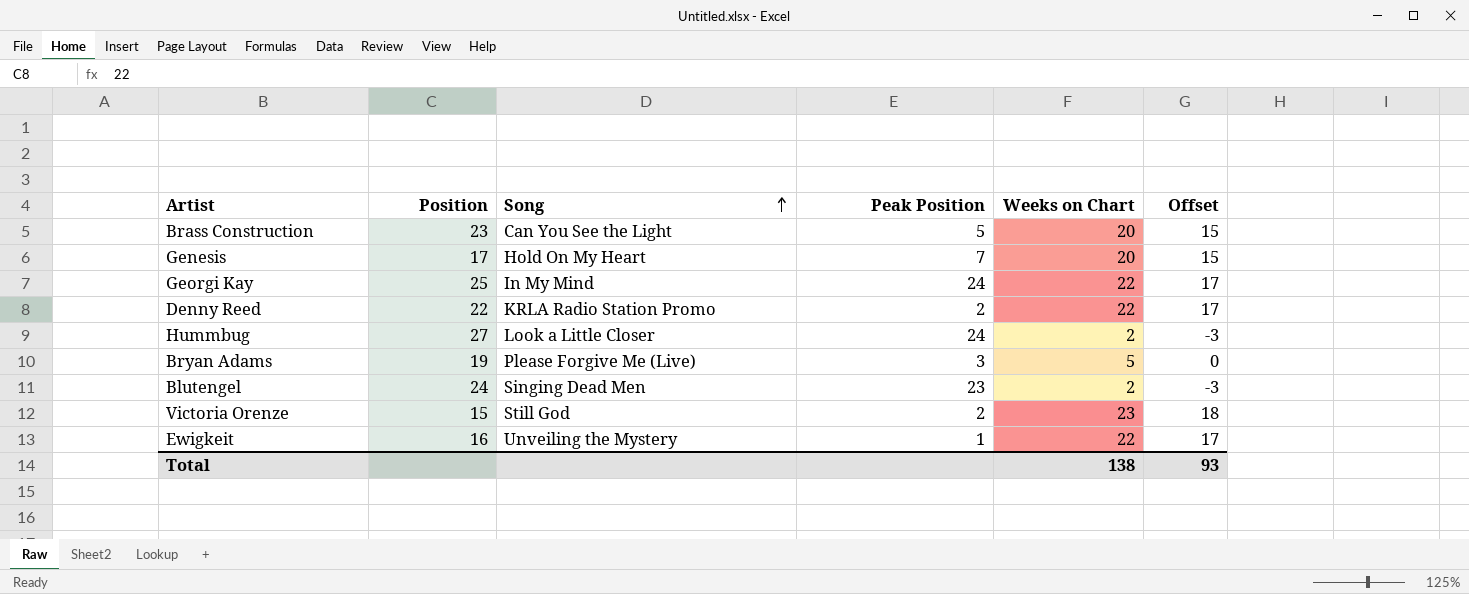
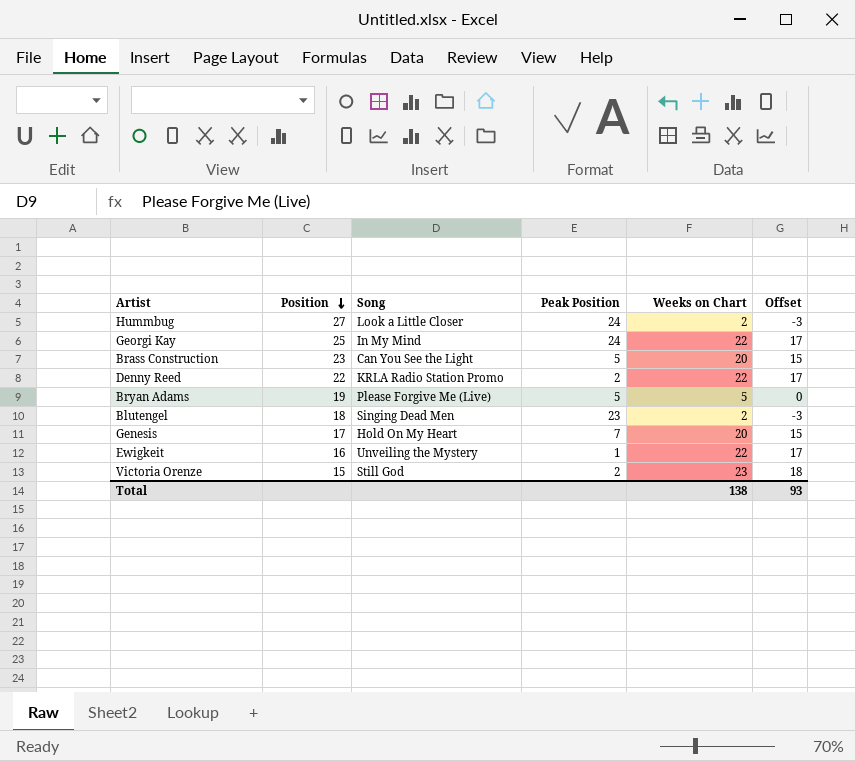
row order: Song ascending -> Position descending
Bryan Adams | Peak Position: 3 -> 5
Blutengel | Position: 24 -> 18

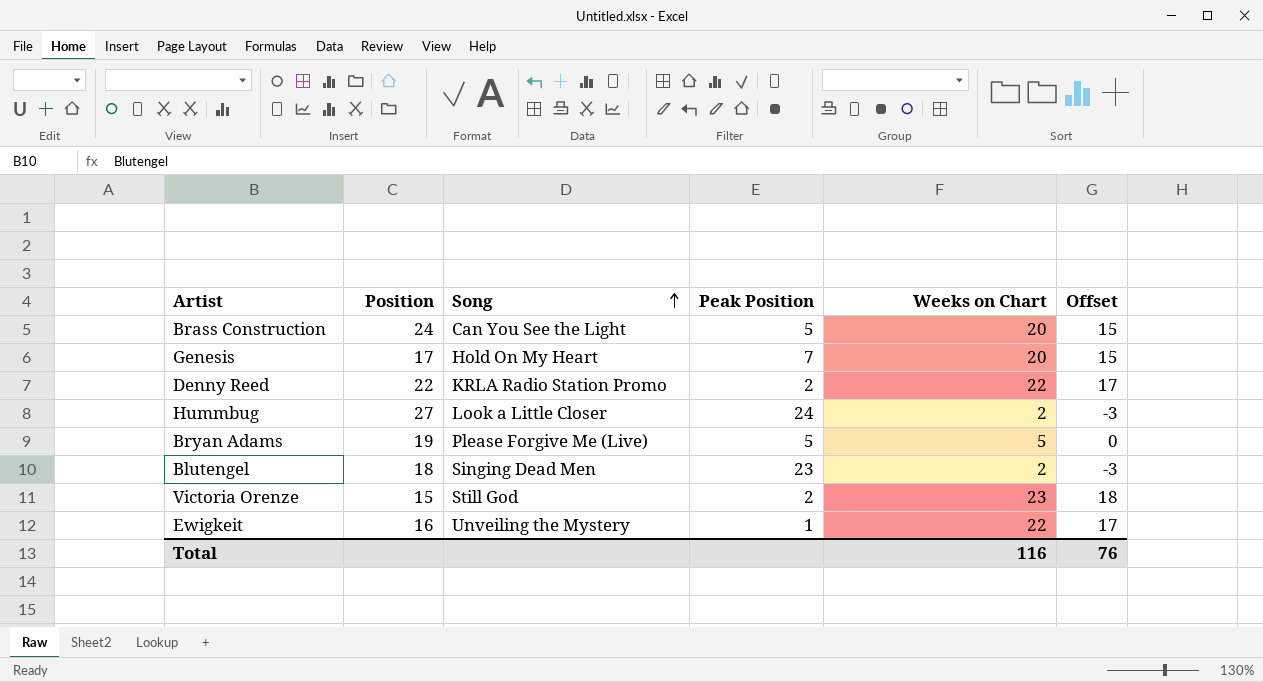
row order: Position descending -> Song ascending
row Georgi Kay: 25 | In My Mind | 24 | 22 | 17 -> none
Brass Construction | Position: 23 -> 24
Total | Weeks on Chart: 138 -> 116
Total | Offset: 93 -> 76

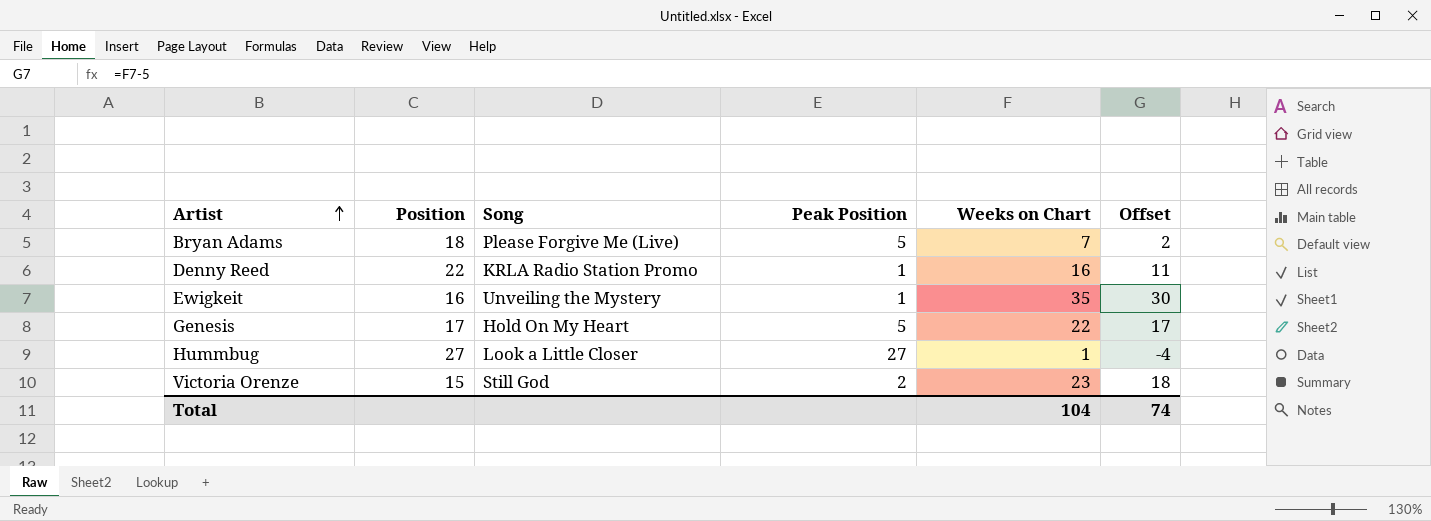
row order: Song ascending -> Artist ascending
row Brass Construction: 24 | Can You See the Light | 5 | 20 | 15 -> none
row Blutengel: 18 | Singing Dead Men | 23 | 2 | -3 -> none
Bryan Adams | Position: 19 -> 18
Bryan Adams | Weeks on Chart: 5 -> 7
Bryan Adams | Offset: 0 -> 2
Denny Reed | Peak Position: 2 -> 1
Denny Reed | Weeks on Chart: 22 -> 16
Denny Reed | Offset: 17 -> 11
Ewigkeit | Weeks on Chart: 22 -> 35
Ewigkeit | Offset: 17 -> 30
Genesis | Peak Position: 7 -> 5
Genesis | Weeks on Chart: 20 -> 22
Genesis | Offset: 15 -> 17
Hummbug | Peak Position: 24 -> 27
Hummbug | Weeks on Chart: 2 -> 1
Hummbug | Offset: -3 -> -4
Total | Weeks on Chart: 116 -> 104
Total | Offset: 76 -> 74

